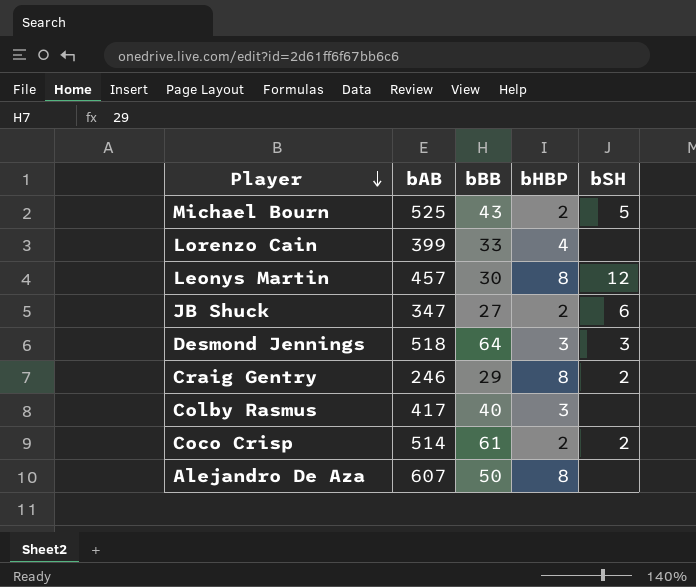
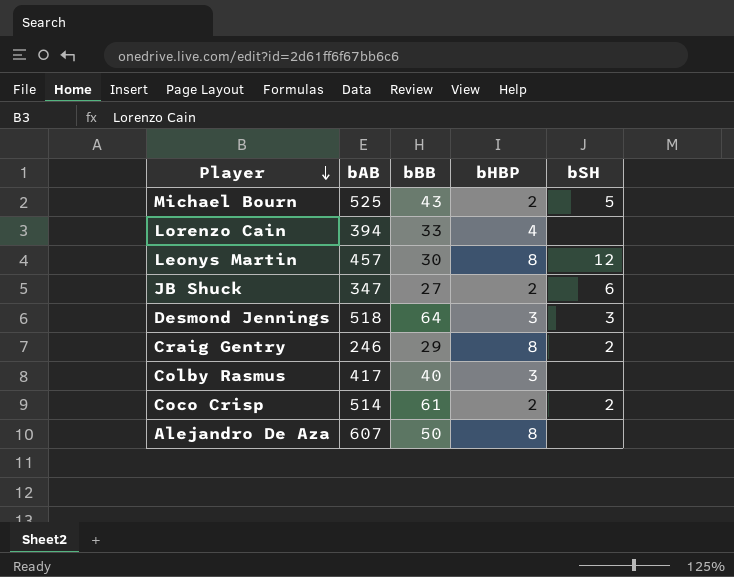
Lorenzo Cain | bAB: 399 -> 394

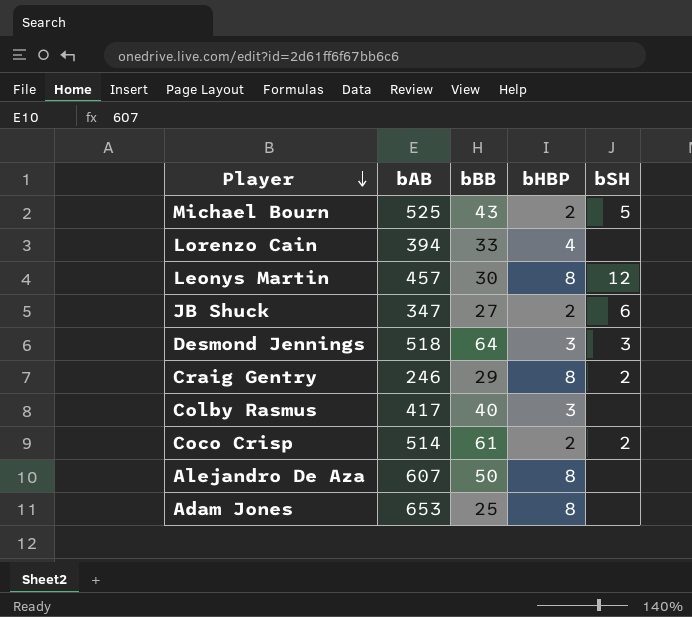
row Adam Jones: none -> 653 | 25 | 8 | none

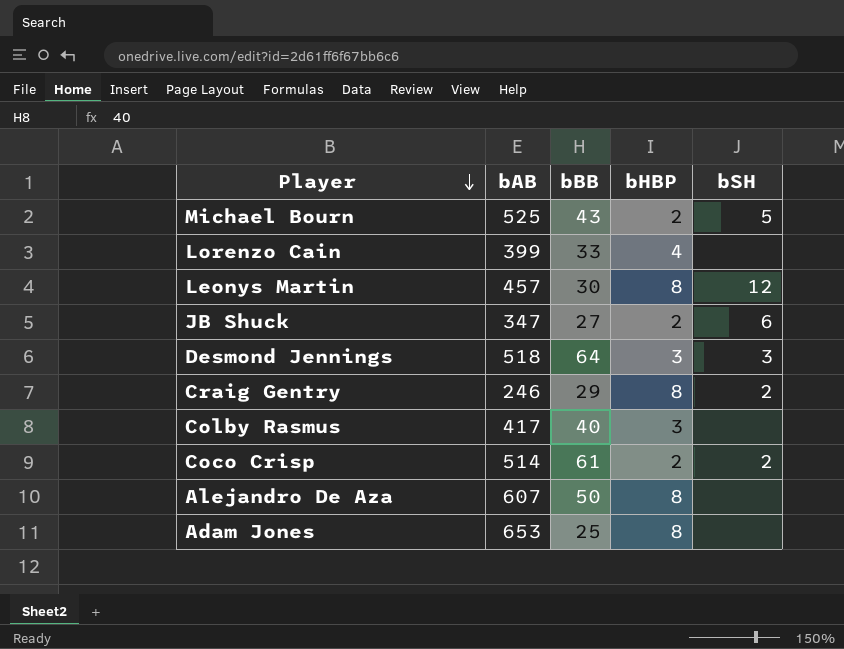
Lorenzo Cain | bAB: 394 -> 399

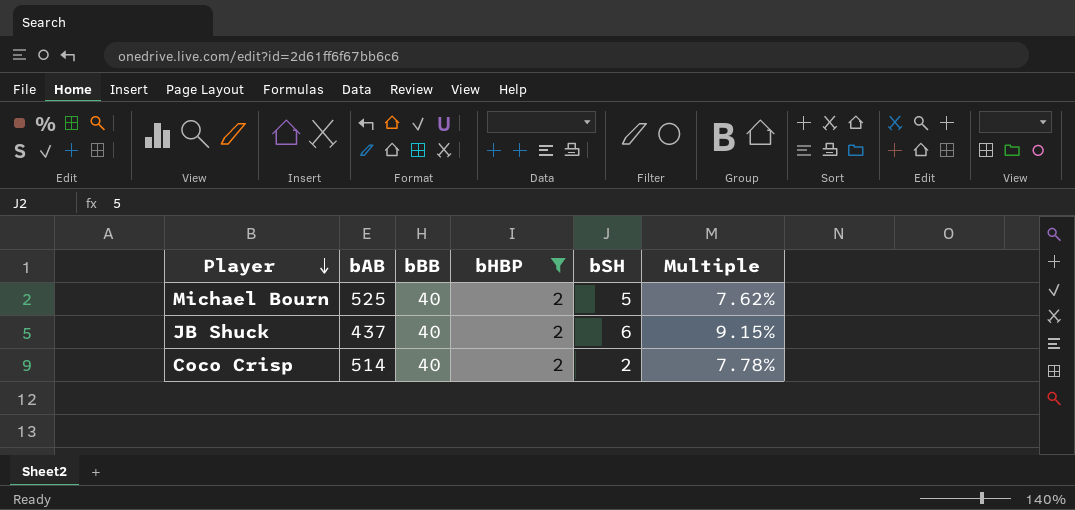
filter: none -> bHBP = 2
column Multiple | formula: none -> [bBB] / [bAB]
Michael Bourn | bBB: 43 -> 40
JB Shuck | bAB: 347 -> 437
JB Shuck | bBB: 27 -> 40
Coco Crisp | bBB: 61 -> 40

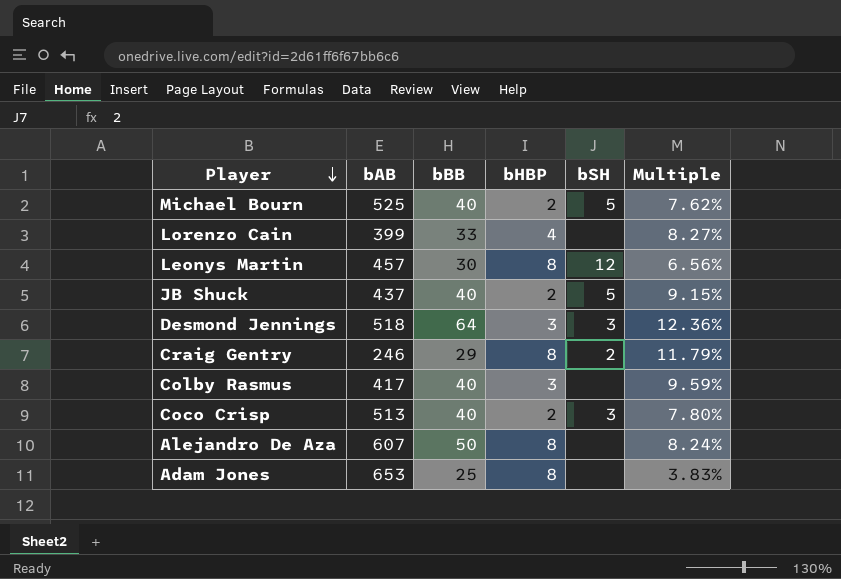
filter: bHBP = 2 -> none
JB Shuck | bSH: 6 -> 5
Coco Crisp | bAB: 514 -> 513
Coco Crisp | bSH: 2 -> 3
Coco Crisp | Multiple: 7.78% -> 7.80%

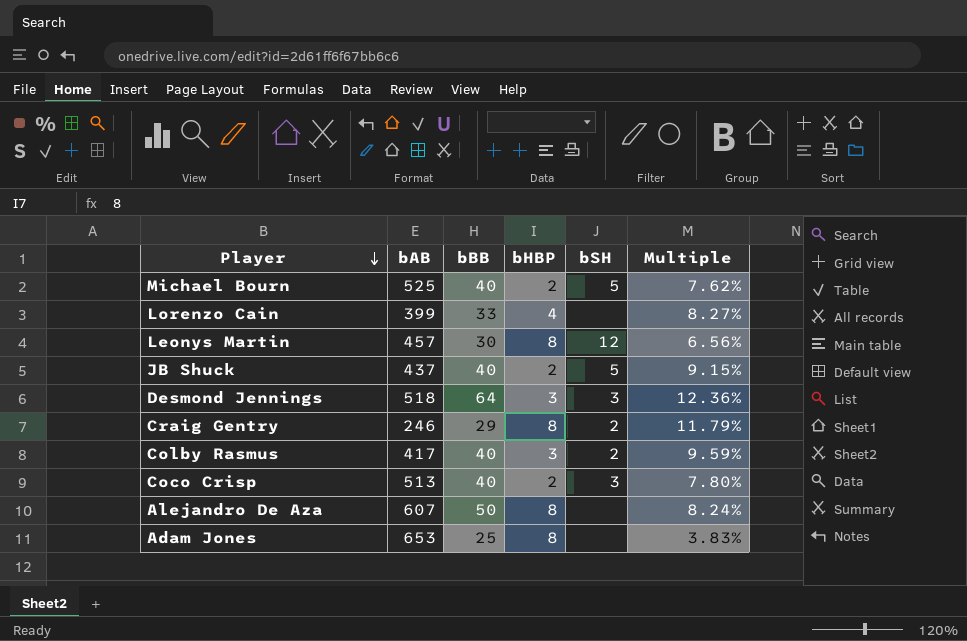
Colby Rasmus | bSH: none -> 2

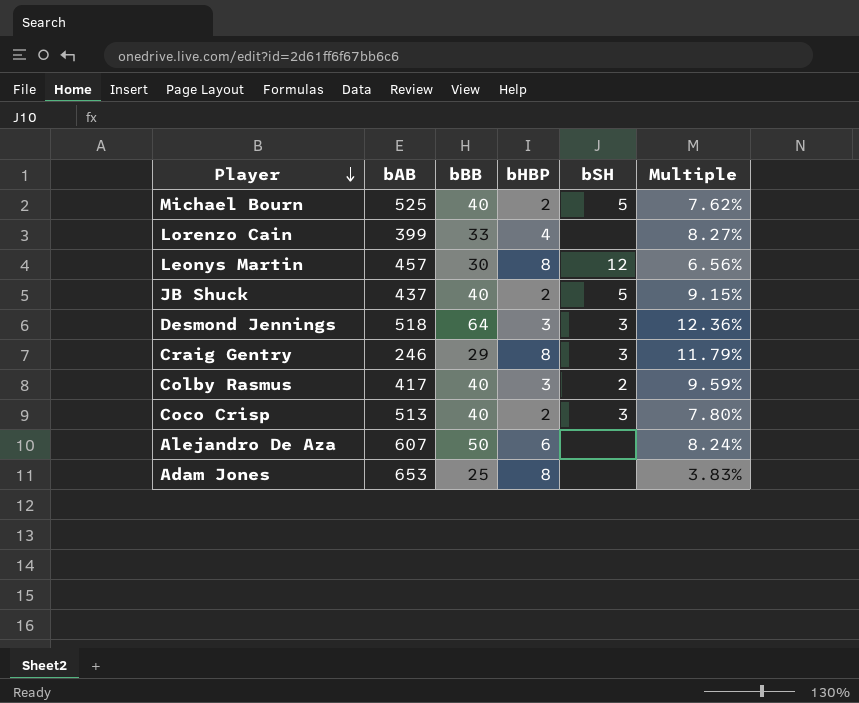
Craig Gentry | bSH: 2 -> 3
Alejandro De Aza | bHBP: 8 -> 6

